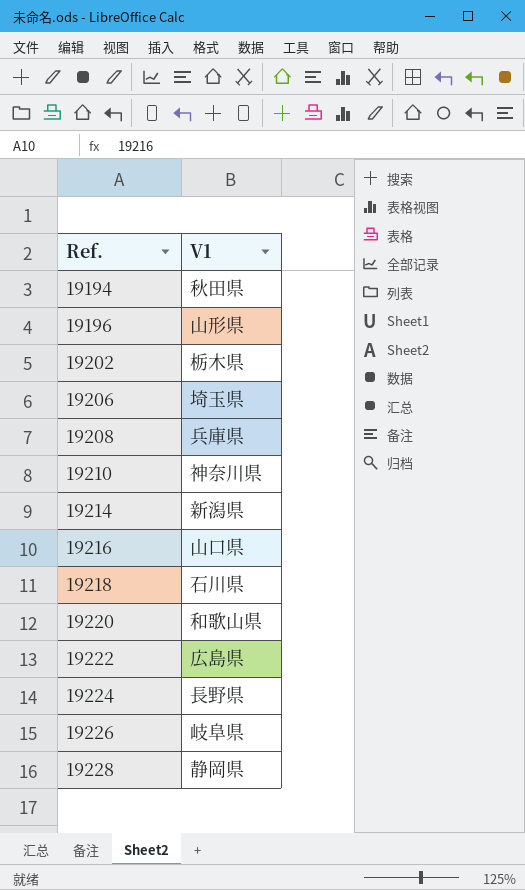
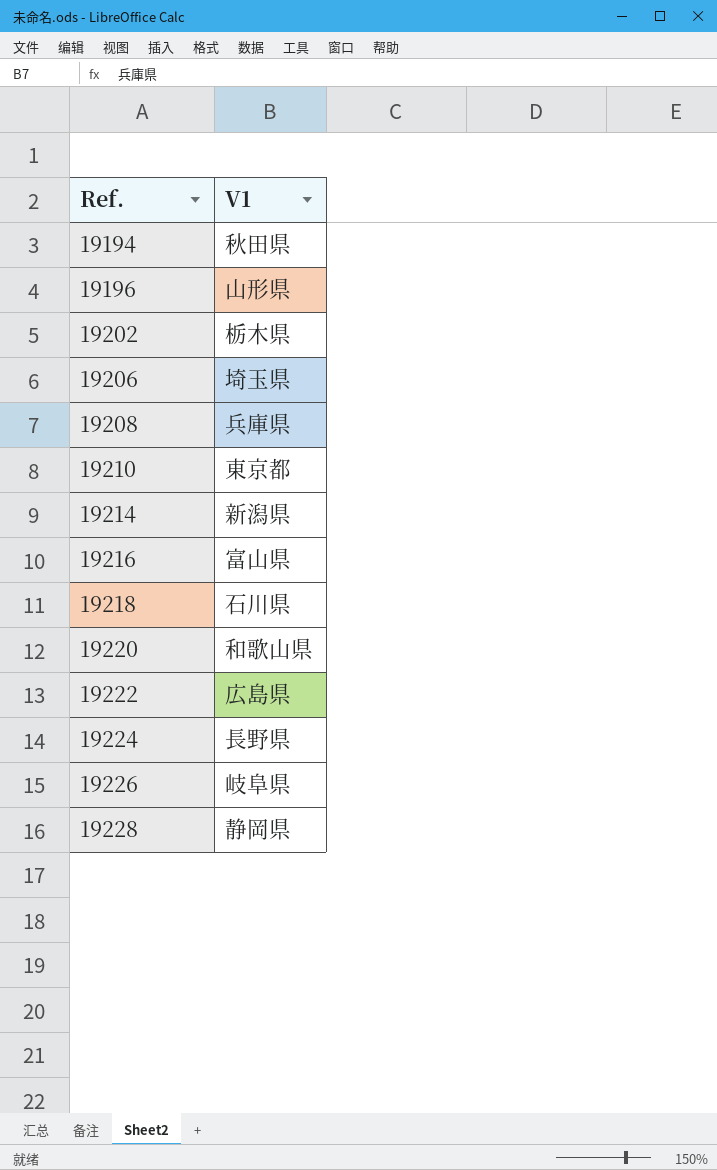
19210 | V1: 神奈川県 -> 東京都
19216 | V1: 山口県 -> 富山県

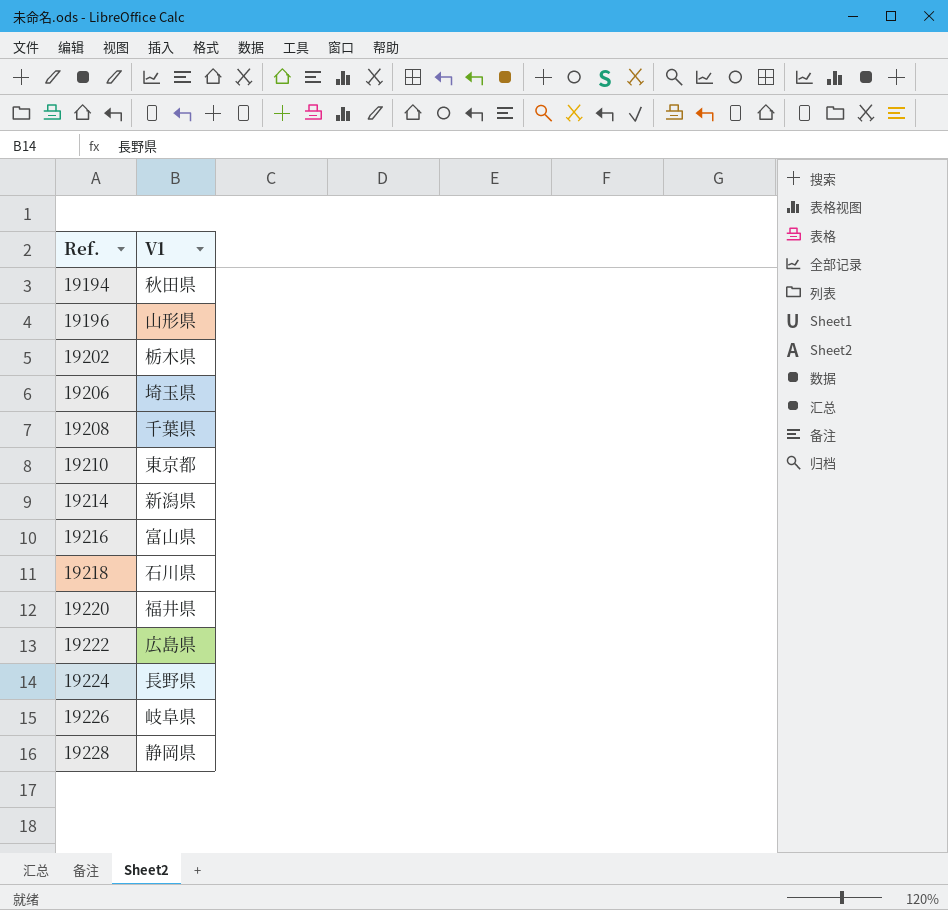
19208 | V1: 兵庫県 -> 千葉県
19220 | V1: 和歌山県 -> 福井県

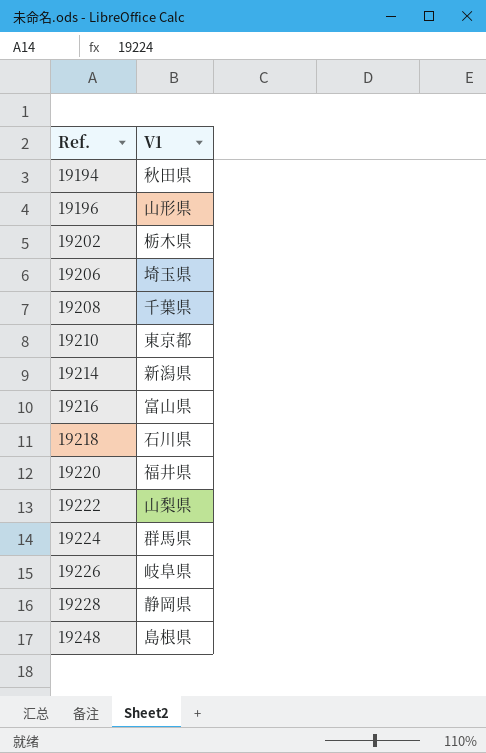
19222 | V1: 広島県 -> 山梨県
19224 | V1: 長野県 -> 群馬県
row 19248: none -> 島根県

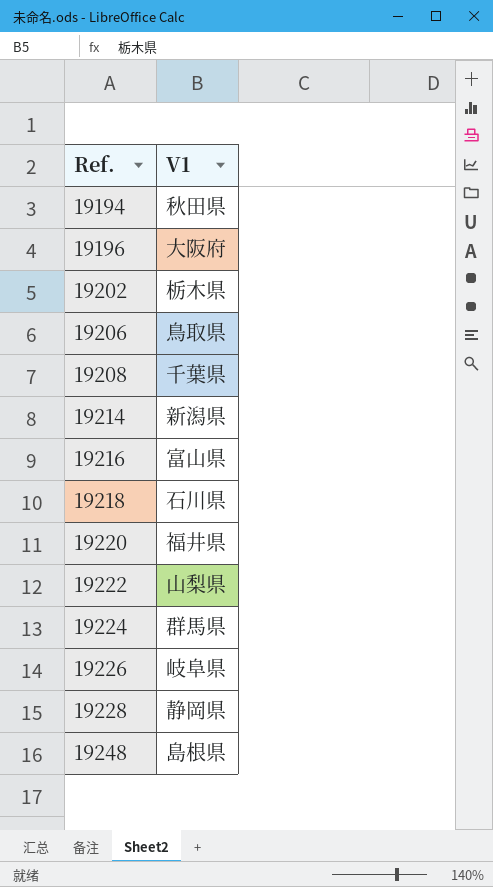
row 19210: 東京都 -> none
19196 | V1: 山形県 -> 大阪府
19206 | V1: 埼玉県 -> 鳥取県

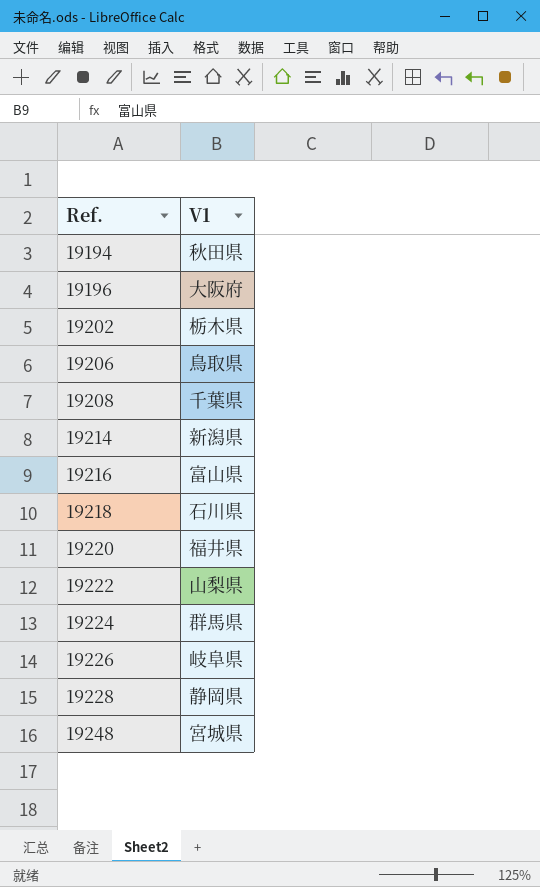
19248 | V1: 島根県 -> 宮城県

